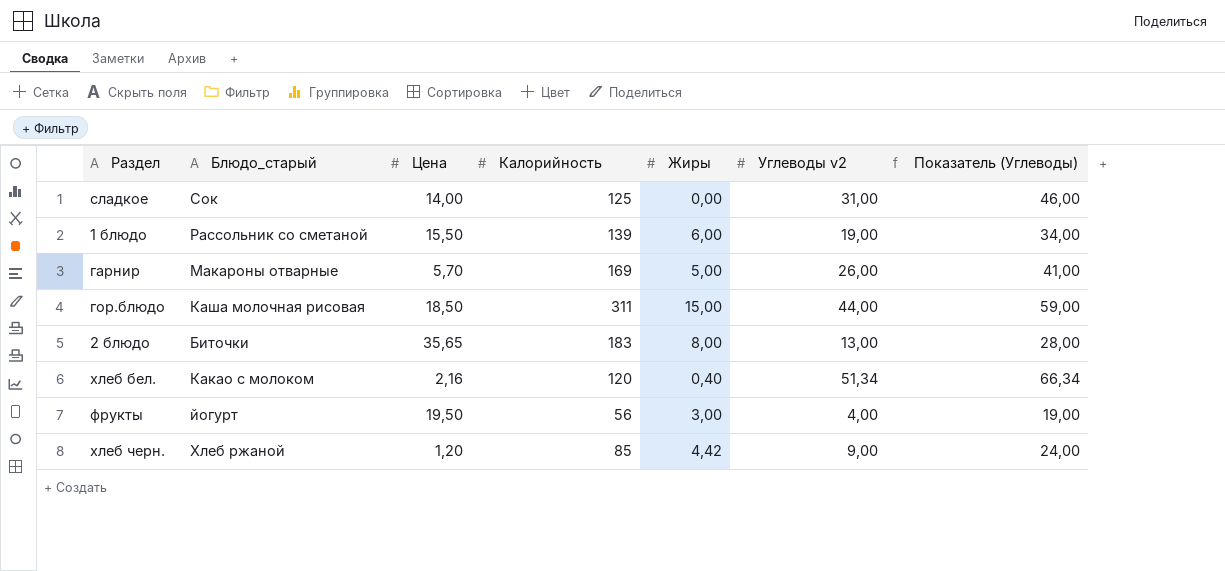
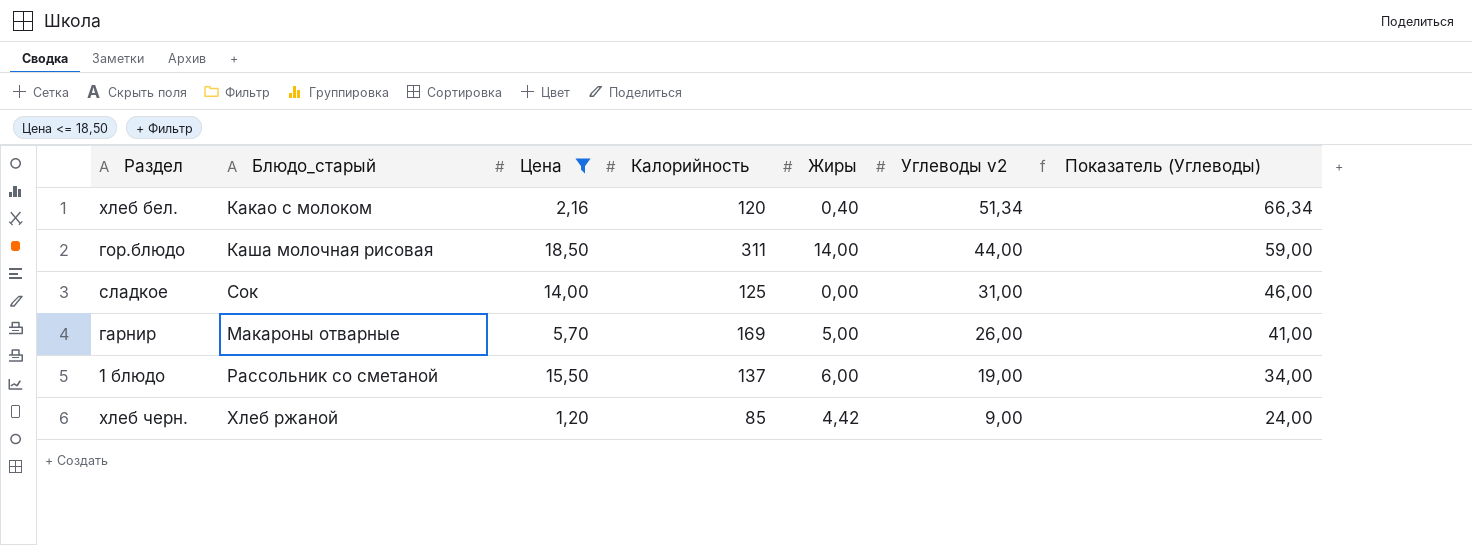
filter: none -> Цена <= 18,50
row order: none -> Углеводы v2 descending
гор.блюдо | Жиры: 15,00 -> 14,00
1 блюдо | Калорийность: 139 -> 137

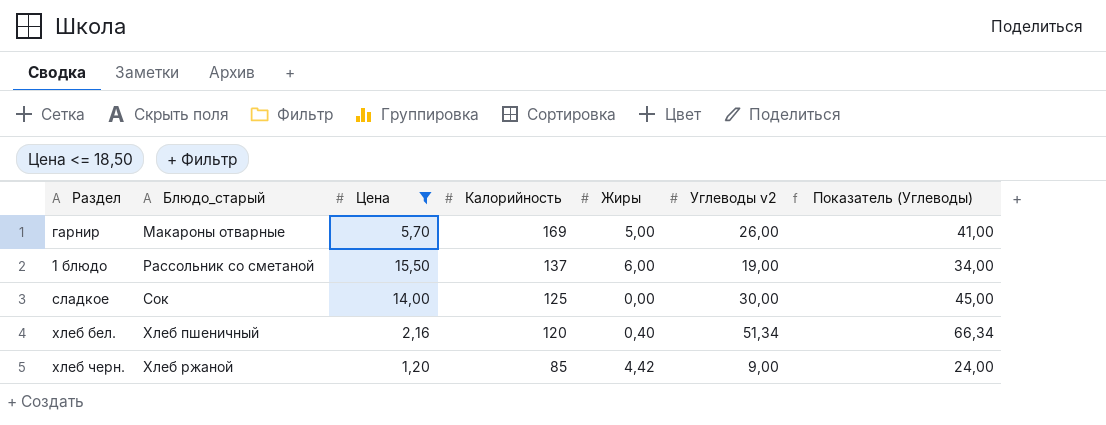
row order: Углеводы v2 descending -> Блюдо_старый ascending
row гор.блюдо: Каша молочная рисовая | 18,50 | 311 | 14,00 | 44,00 | 59,00 -> none
сладкое | Углеводы v2: 31,00 -> 30,00
сладкое | Показатель (Углеводы): 46,00 -> 45,00
хлеб бел. | Блюдо_старый: Какао с молоком -> Хлеб пшеничный

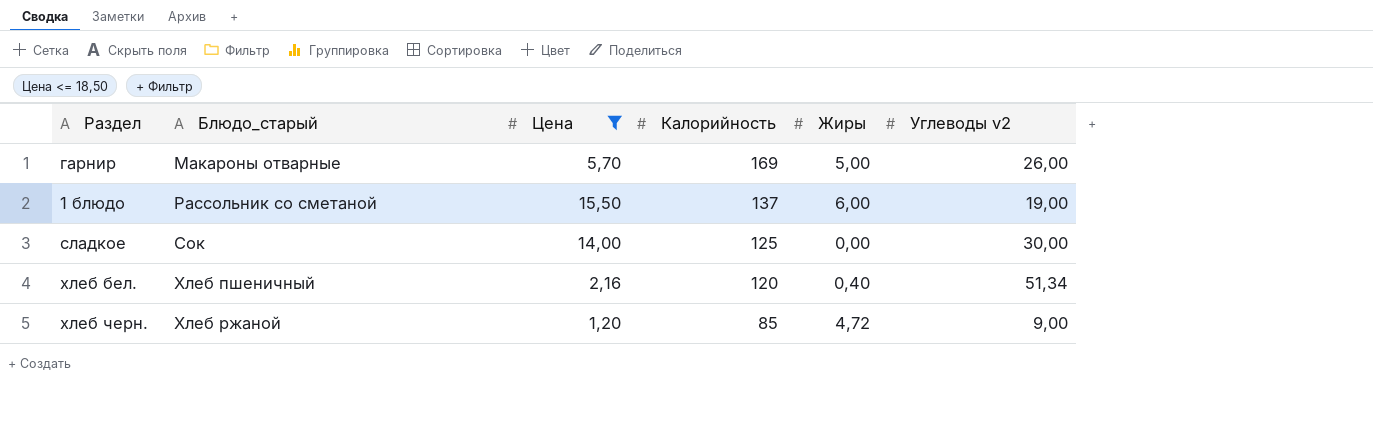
column Показатель (Углеводы) | formula: [Углеводы v2] + 15 -> none
хлеб черн. | Жиры: 4,42 -> 4,72

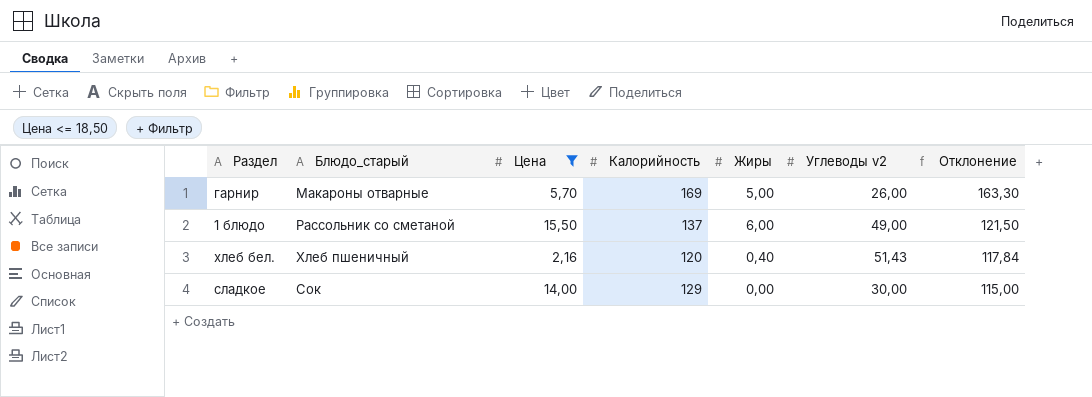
row order: Блюдо_старый ascending -> Отклонение descending
column Отклонение | formula: none -> [Калорийность] - [Цена]
row хлеб черн.: Хлеб ржаной | 1,20 | 85 | 4,72 | 9,00 -> none
1 блюдо | Углеводы v2: 19,00 -> 49,00
хлеб бел. | Углеводы v2: 51,34 -> 51,43
сладкое | Калорийность: 125 -> 129

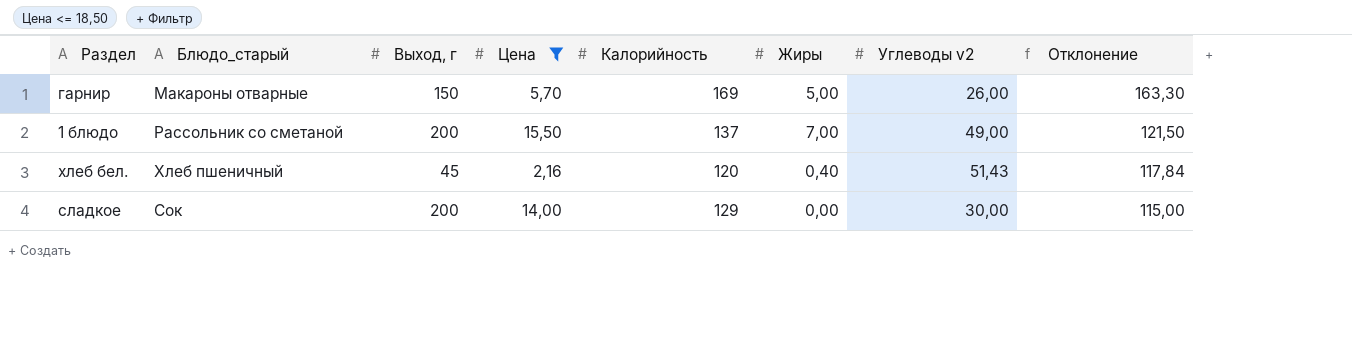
column Выход, г | position: none -> 3
1 блюдо | Жиры: 6,00 -> 7,00

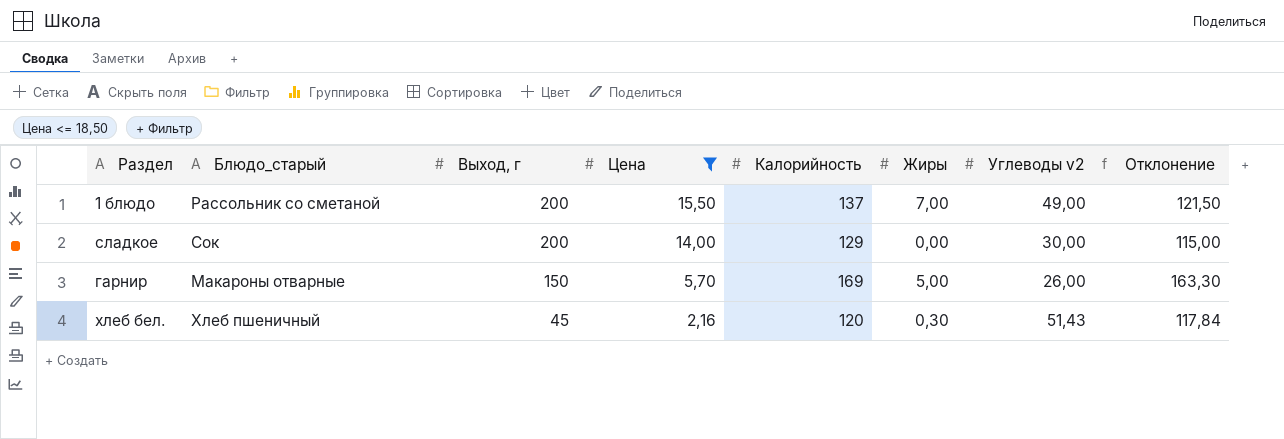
row order: Отклонение descending -> Выход, г descending
хлеб бел. | Жиры: 0,40 -> 0,30

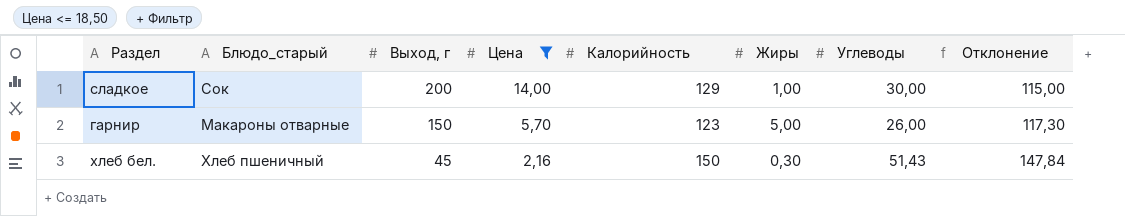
column name: Углеводы v2 -> Углеводы
row 1 блюдо: Рассольник со сметаной | 200 | 15,50 | 137 | 7,00 | 49,00 | 121,50 -> none
сладкое | Жиры: 0,00 -> 1,00
гарнир | Калорийность: 169 -> 123
гарнир | Отклонение: 163,30 -> 117,30
хлеб бел. | Калорийность: 120 -> 150
хлеб бел. | Отклонение: 117,84 -> 147,84

